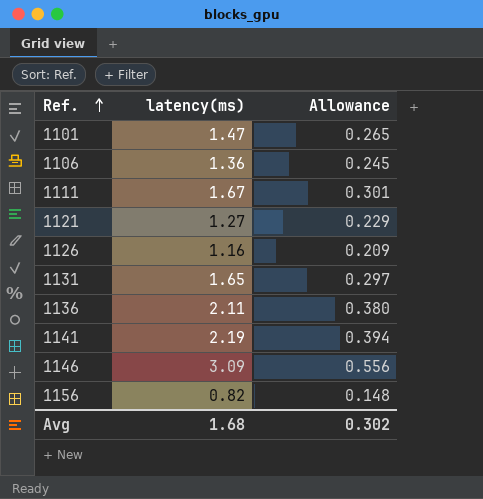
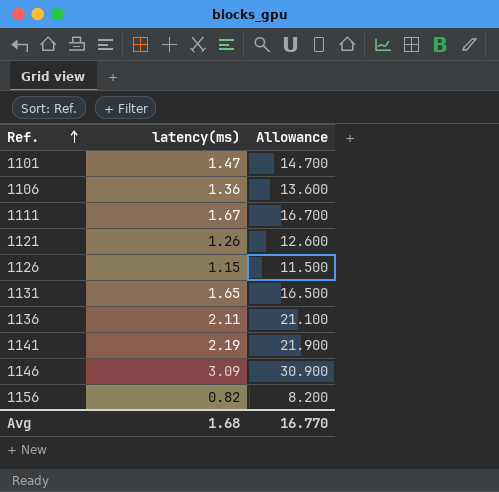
column Allowance | formula: [latency(ms)] * 0.18 -> [latency(ms)] * 10
1121 | latency(ms): 1.27 -> 1.26
1126 | latency(ms): 1.16 -> 1.15
Avg | Allowance: 0.302 -> 16.770

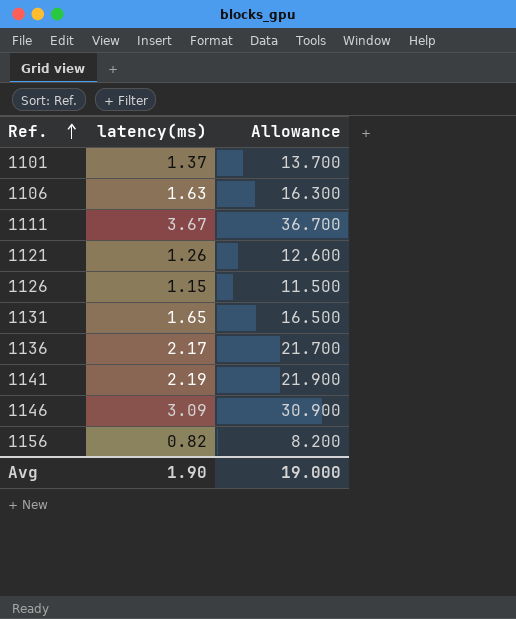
1101 | latency(ms): 1.47 -> 1.37
1101 | Allowance: 14.700 -> 13.700
1106 | latency(ms): 1.36 -> 1.63
1106 | Allowance: 13.600 -> 16.300
1111 | latency(ms): 1.67 -> 3.67
1111 | Allowance: 16.700 -> 36.700
1136 | latency(ms): 2.11 -> 2.17
1136 | Allowance: 21.100 -> 21.700
Avg | latency(ms): 1.68 -> 1.90
Avg | Allowance: 16.770 -> 19.000

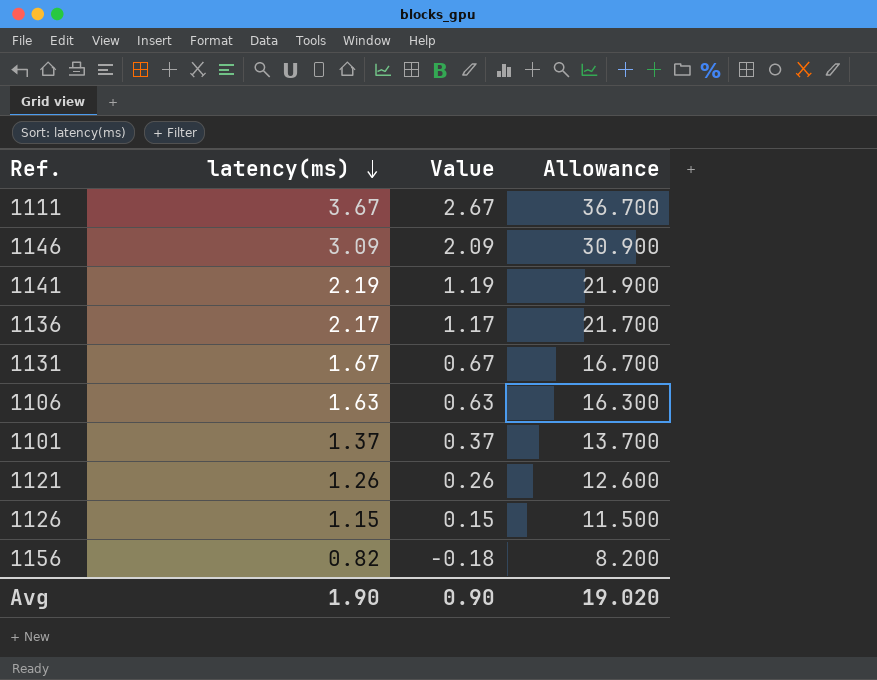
row order: Ref. ascending -> latency(ms) descending
column Value | formula: none -> [latency(ms)] - 1
1131 | latency(ms): 1.65 -> 1.67
1131 | Allowance: 16.500 -> 16.700
Avg | Allowance: 19.000 -> 19.020

